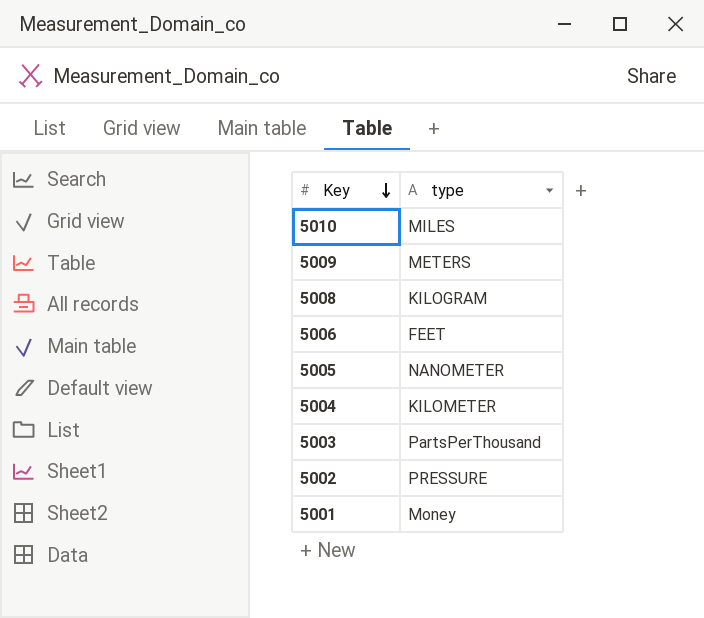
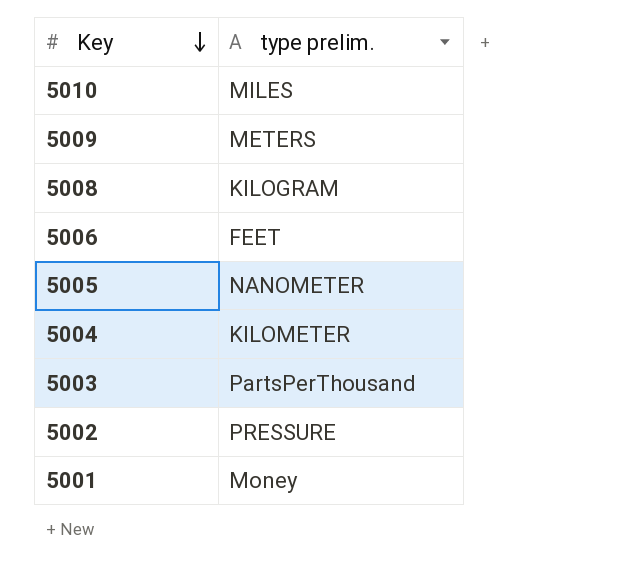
column name: type -> type prelim.

